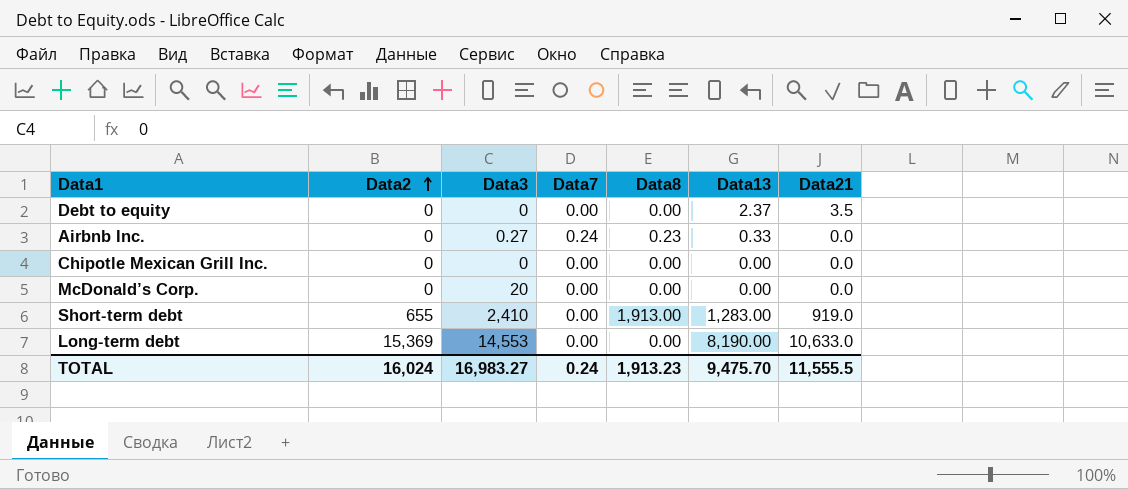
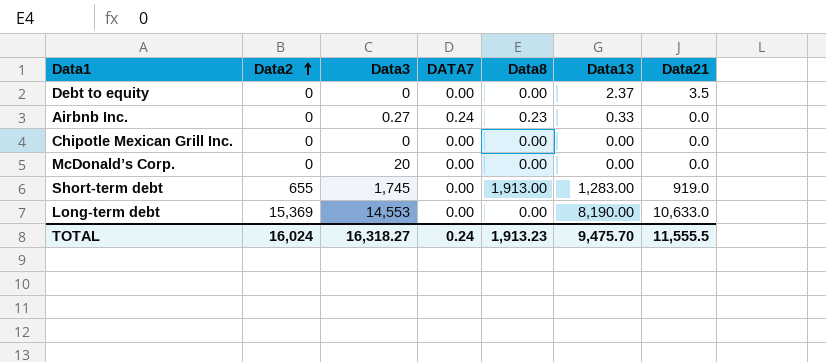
column name: Data7 -> DATA7
Short-term debt | Data3: 2,410 -> 1,745
TOTAL | Data3: 16,983.27 -> 16,318.27

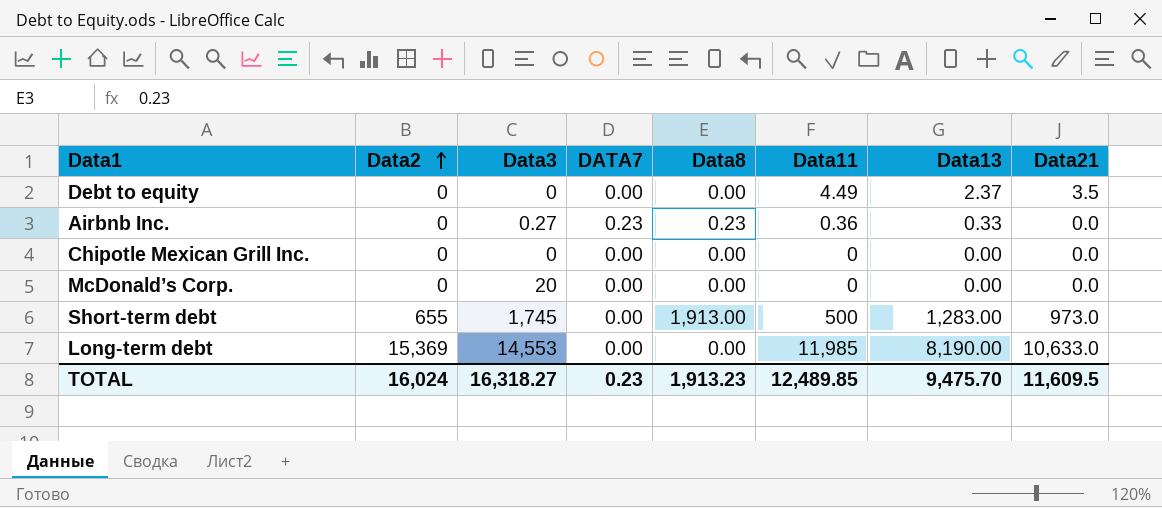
column Data11 | position: none -> 6
Airbnb Inc. | DATA7: 0.24 -> 0.23
Short-term debt | Data21: 919.0 -> 973.0
TOTAL | DATA7: 0.24 -> 0.23
TOTAL | Data21: 11,555.5 -> 11,609.5

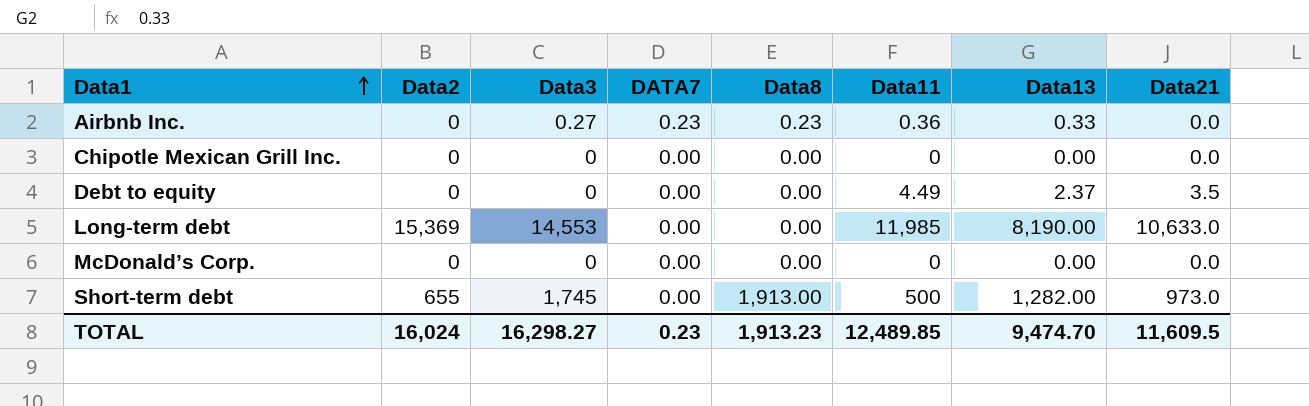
row order: Data2 ascending -> Data1 ascending
McDonald’s Corp. | Data3: 20 -> 0
Short-term debt | Data13: 1,283.00 -> 1,282.00
TOTAL | Data3: 16,318.27 -> 16,298.27
TOTAL | Data13: 9,475.70 -> 9,474.70

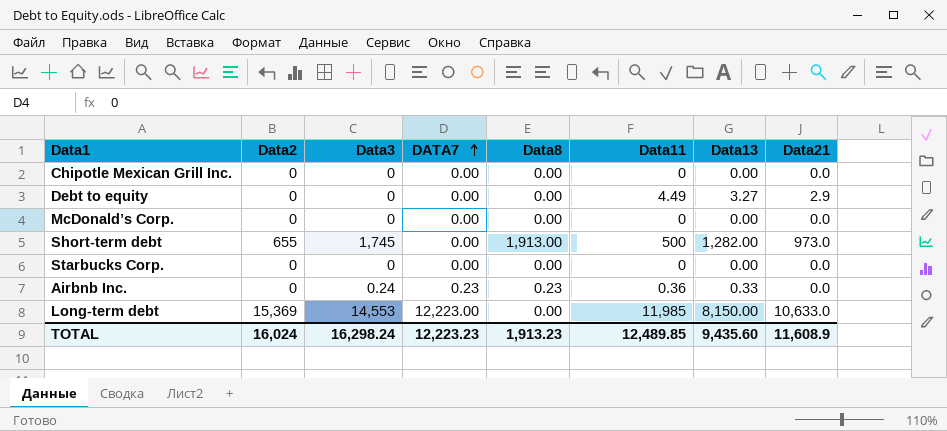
row order: Data1 ascending -> DATA7 ascending
Debt to equity | Data13: 2.37 -> 3.27
Debt to equity | Data21: 3.5 -> 2.9
row Starbucks Corp.: none -> 0 | 0 | 0.00 | 0.00 | 0 | 0.00 | 0.0
Airbnb Inc. | Data3: 0.27 -> 0.24
Long-term debt | DATA7: 0.00 -> 12,223.00
Long-term debt | Data13: 8,190.00 -> 8,150.00
TOTAL | Data3: 16,298.27 -> 16,298.24
TOTAL | DATA7: 0.23 -> 12,223.23
TOTAL | Data13: 9,474.70 -> 9,435.60
TOTAL | Data21: 11,609.5 -> 11,608.9

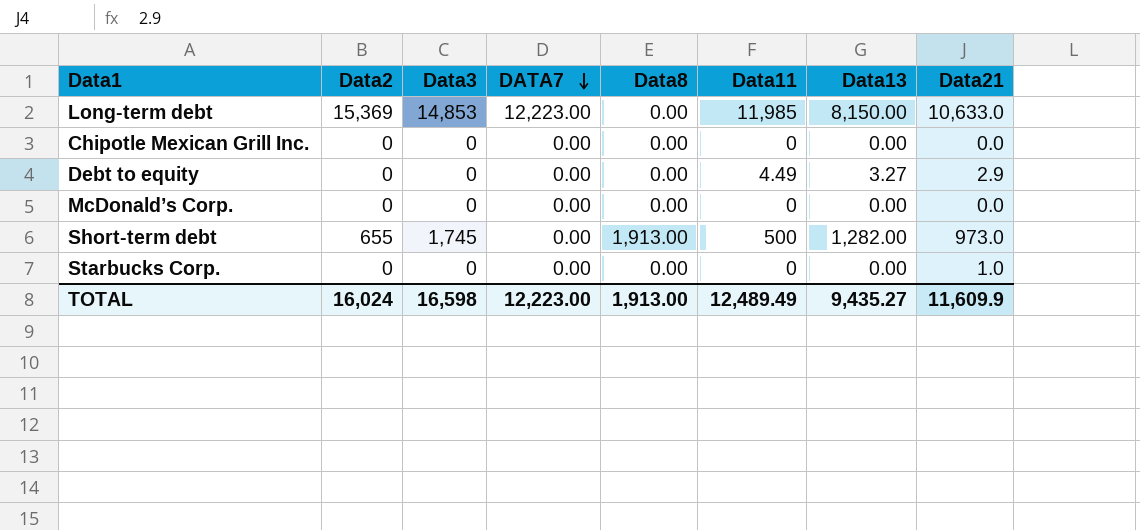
row order: DATA7 ascending -> DATA7 descending
row Airbnb Inc.: 0 | 0.24 | 0.23 | 0.23 | 0.36 | 0.33 | 0.0 -> none
Long-term debt | Data3: 14,553 -> 14,853
Starbucks Corp. | Data21: 0.0 -> 1.0
TOTAL | Data3: 16,298.24 -> 16,598
TOTAL | DATA7: 12,223.23 -> 12,223.00
TOTAL | Data8: 1,913.23 -> 1,913.00
TOTAL | Data11: 12,489.85 -> 12,489.49
TOTAL | Data13: 9,435.60 -> 9,435.27
TOTAL | Data21: 11,608.9 -> 11,609.9

